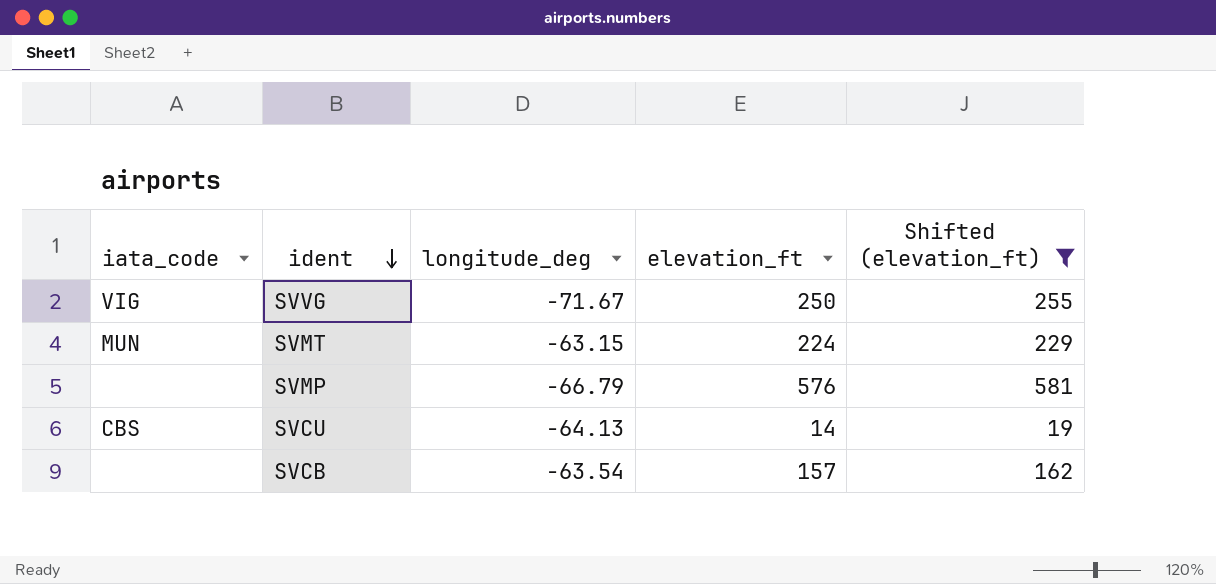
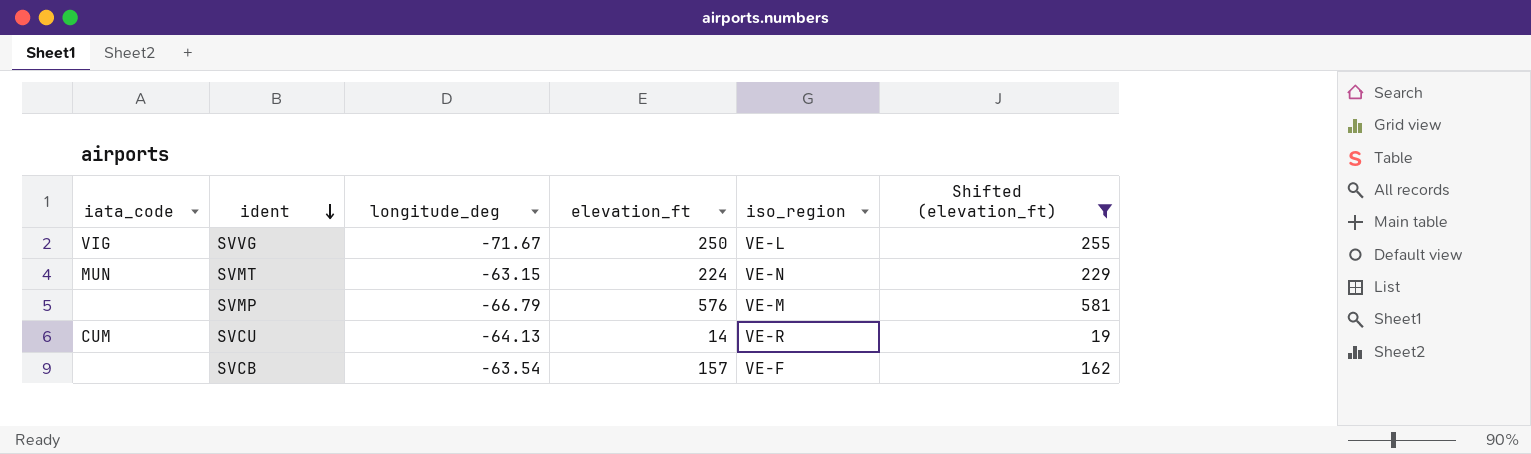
column iso_region | position: none -> 5
SVCU | iata_code: CBS -> CUM

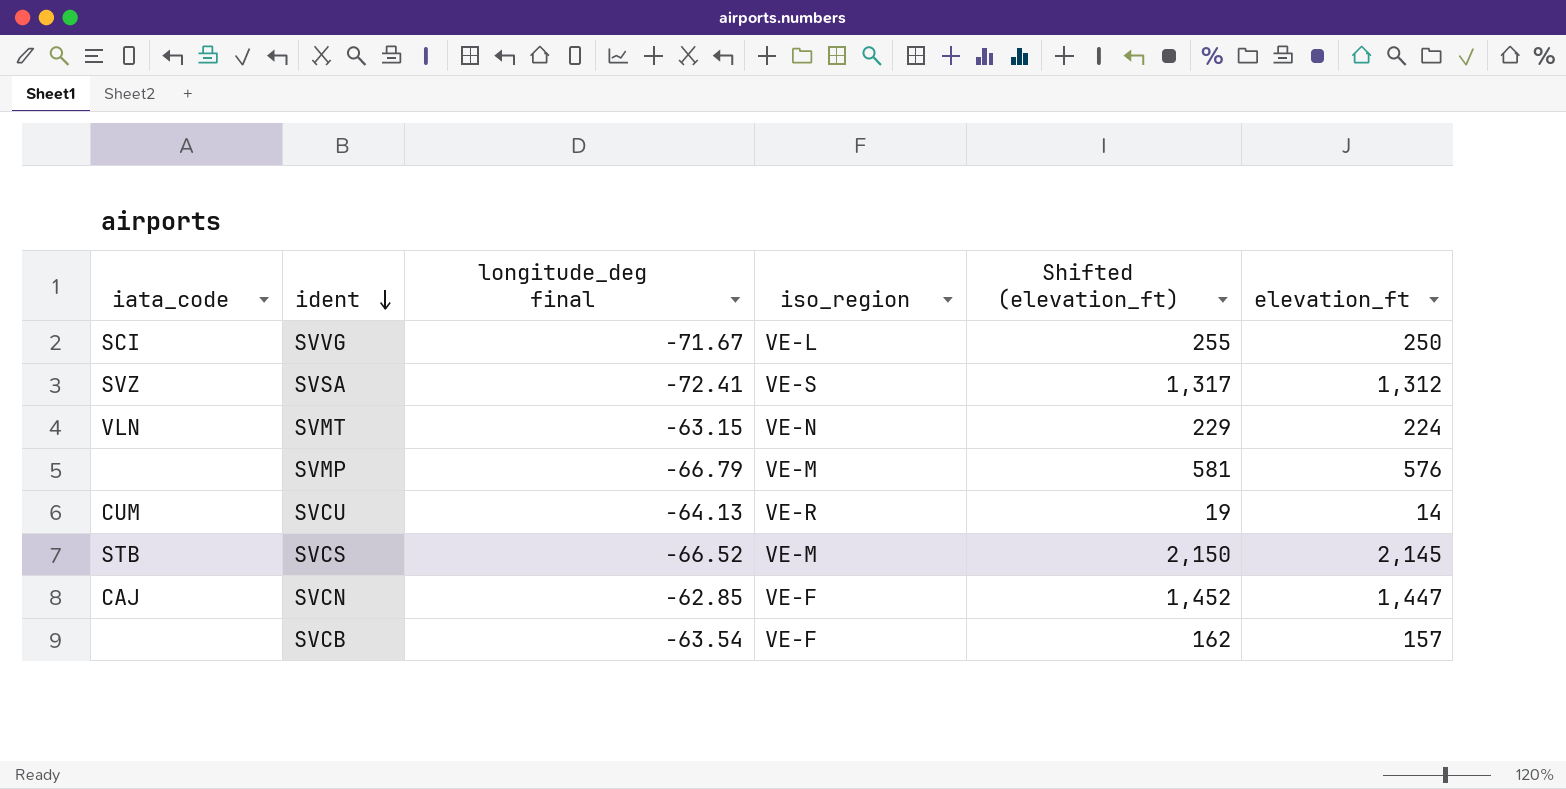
filter: Shifted (elevation_ft) <= 581 -> none
column name: longitude_deg -> longitude_deg final
column elevation_ft | position: 4 -> 6
SVVG | iata_code: VIG -> SCI
SVMT | iata_code: MUN -> VLN

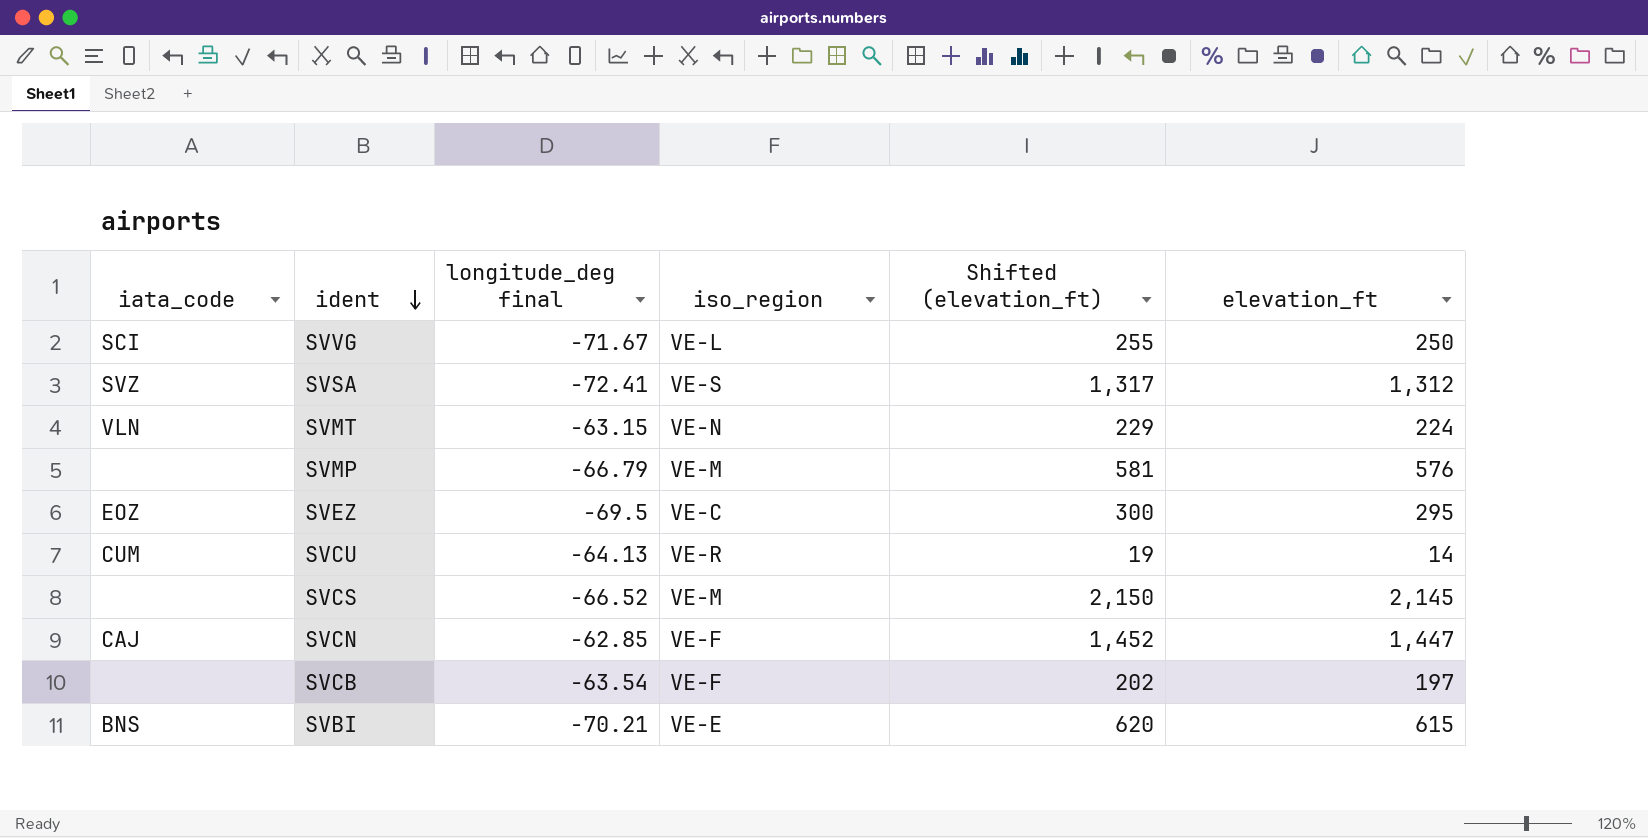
row SVEZ: none -> EOZ | -69.5 | VE-C | 300 | 295
SVCS | iata_code: STB -> none
SVCB | Shifted (elevation_ft): 162 -> 202
SVCB | elevation_ft: 157 -> 197
row SVBI: none -> BNS | -70.21 | VE-E | 620 | 615

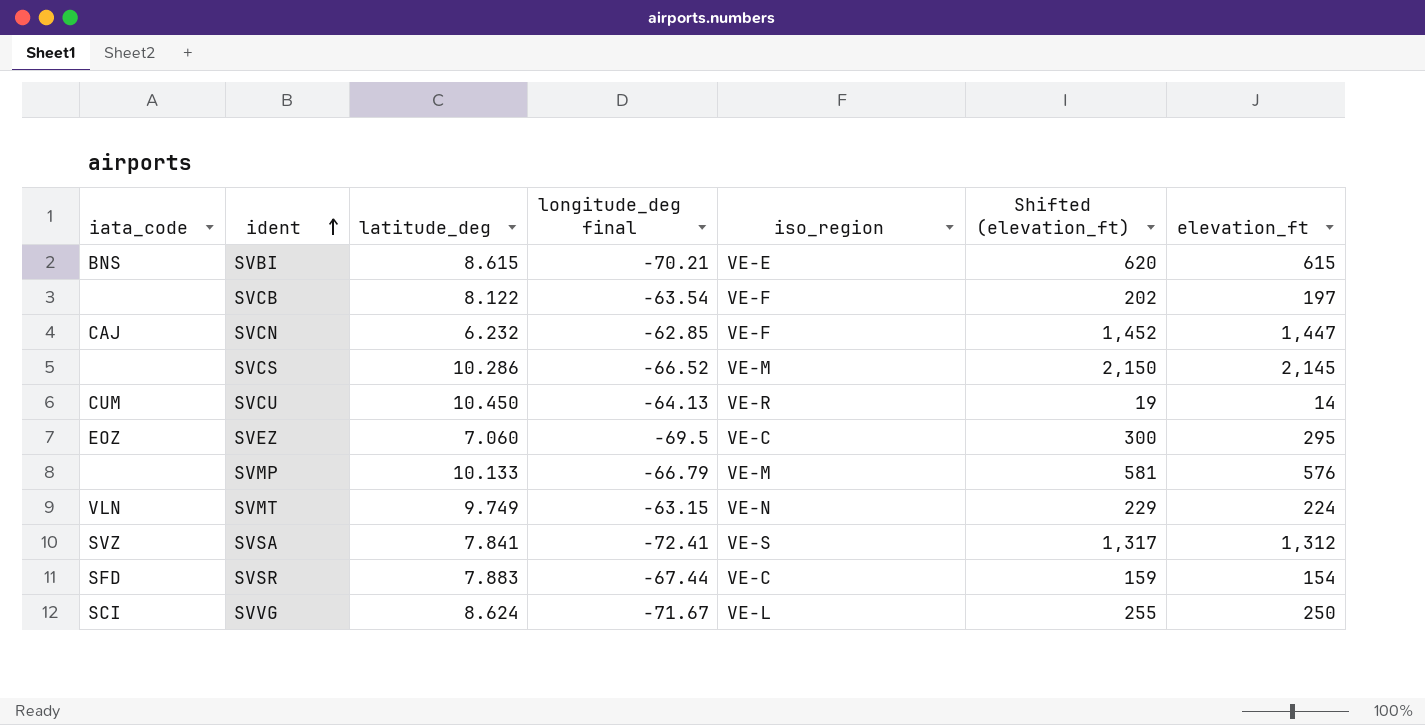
row order: ident descending -> ident ascending
column latitude_deg | position: none -> 3
row SVSR: none -> SFD | 7.883 | -67.44 | VE-C | 159 | 154

